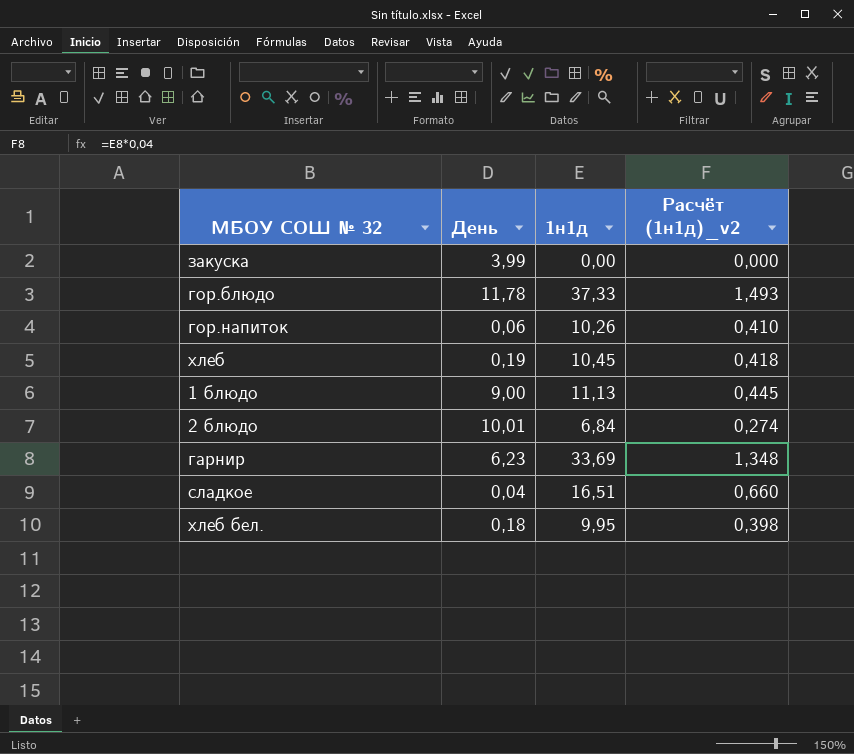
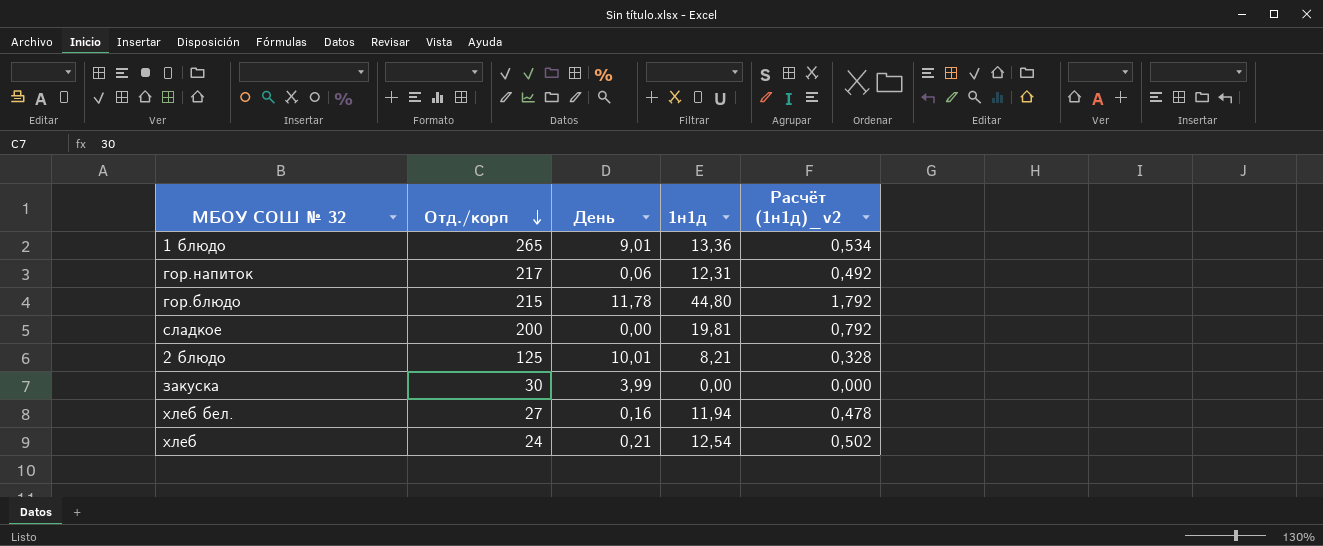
row order: none -> Отд./корп descending
column Отд./корп | position: none -> 2
row гарнир: 6,23 | 33,69 | 1,348 -> none
1 блюдо | День: 9,00 -> 9,01
1 блюдо | 1н1д: 11,13 -> 13,36
1 блюдо | Расчёт (1н1д)_v2: 0,445 -> 0,534
гор.напиток | 1н1д: 10,26 -> 12,31
гор.напиток | Расчёт (1н1д)_v2: 0,410 -> 0,492
гор.блюдо | 1н1д: 37,33 -> 44,80
гор.блюдо | Расчёт (1н1д)_v2: 1,493 -> 1,792
сладкое | День: 0,04 -> 0,00
сладкое | 1н1д: 16,51 -> 19,81
сладкое | Расчёт (1н1д)_v2: 0,660 -> 0,792
2 блюдо | 1н1д: 6,84 -> 8,21
2 блюдо | Расчёт (1н1д)_v2: 0,274 -> 0,328
хлеб бел. | День: 0,18 -> 0,16
хлеб бел. | 1н1д: 9,95 -> 11,94
хлеб бел. | Расчёт (1н1д)_v2: 0,398 -> 0,478
хлеб | День: 0,19 -> 0,21
хлеб | 1н1д: 10,45 -> 12,54
хлеб | Расчёт (1н1д)_v2: 0,418 -> 0,502

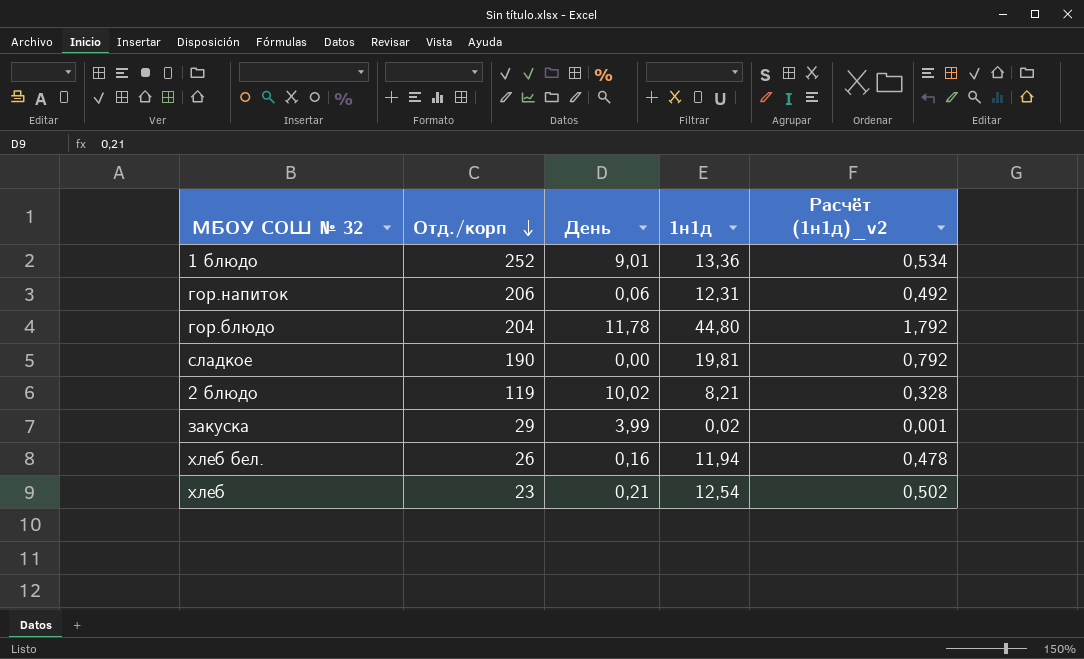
1 блюдо | Отд./корп: 265 -> 252
гор.напиток | Отд./корп: 217 -> 206
гор.блюдо | Отд./корп: 215 -> 204
сладкое | Отд./корп: 200 -> 190
2 блюдо | Отд./корп: 125 -> 119
2 блюдо | День: 10,01 -> 10,02
закуска | Отд./корп: 30 -> 29
закуска | 1н1д: 0,00 -> 0,02
закуска | Расчёт (1н1д)_v2: 0,000 -> 0,001
хлеб бел. | Отд./корп: 27 -> 26
хлеб | Отд./корп: 24 -> 23

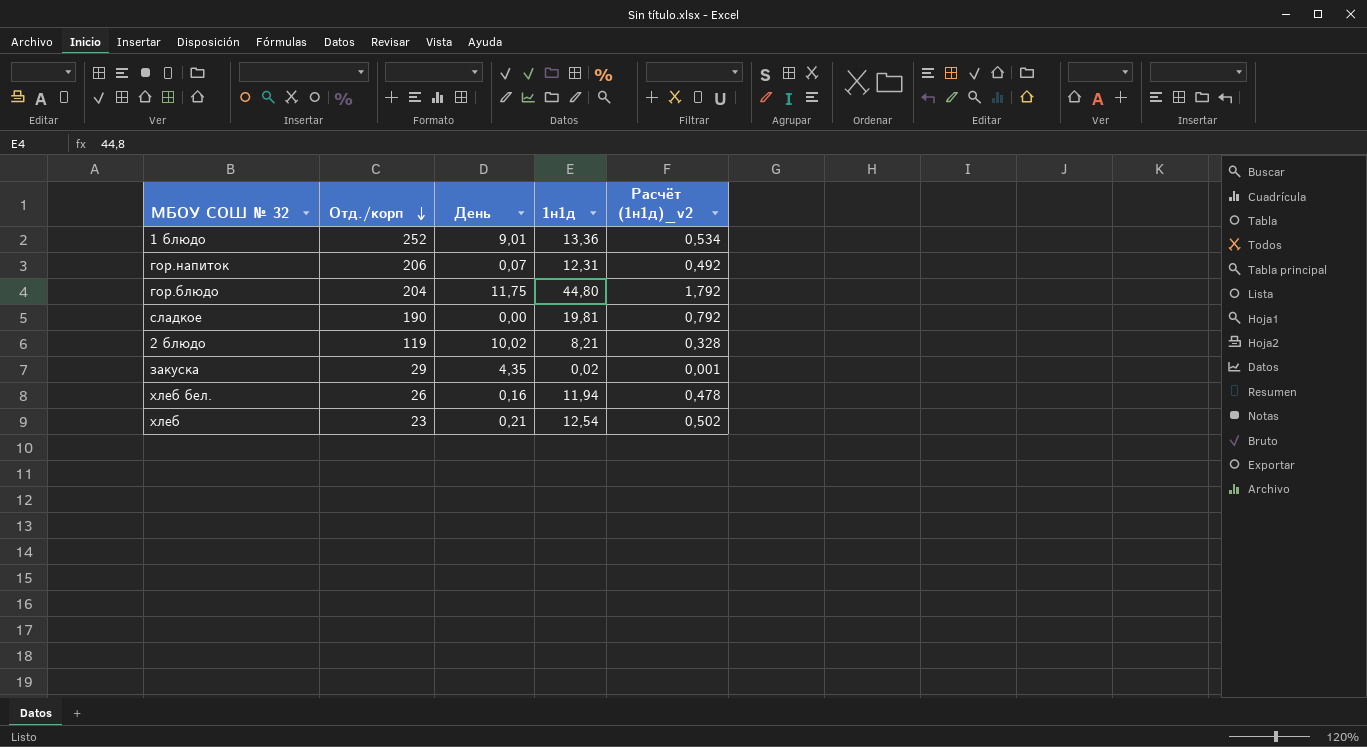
гор.напиток | День: 0,06 -> 0,07
гор.блюдо | День: 11,78 -> 11,75
закуска | День: 3,99 -> 4,35

